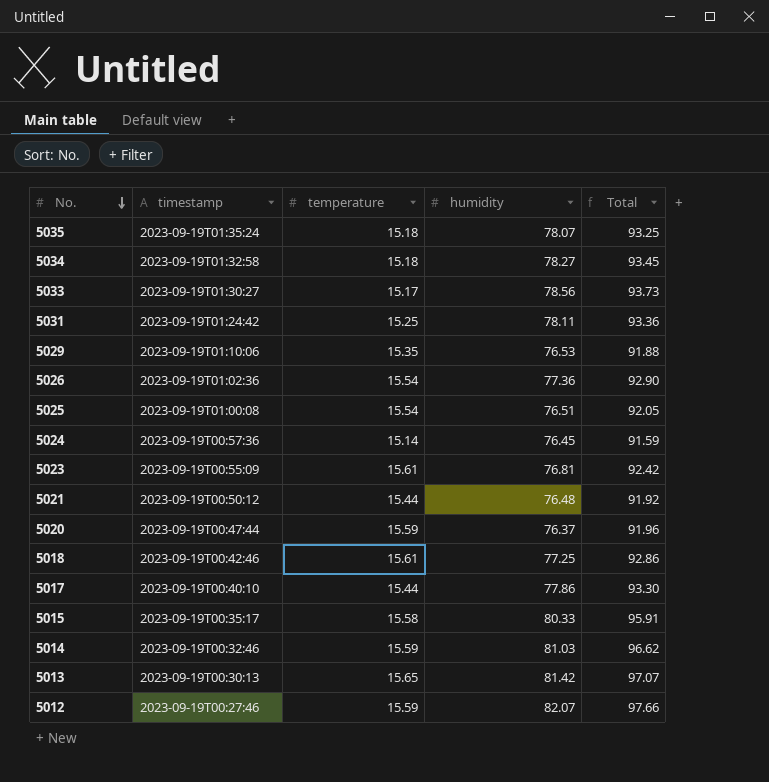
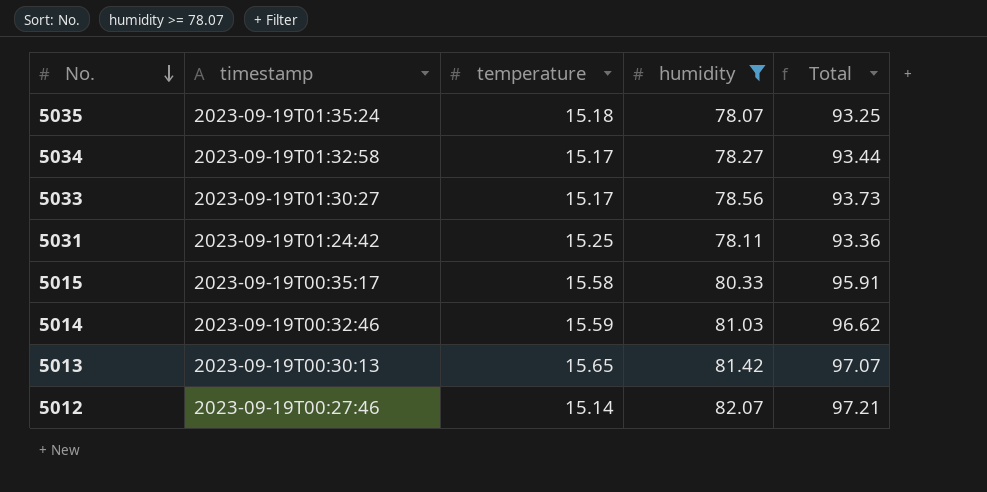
filter: none -> humidity >= 78.07
5034 | temperature: 15.18 -> 15.17
5034 | Total: 93.45 -> 93.44
5012 | temperature: 15.59 -> 15.14
5012 | Total: 97.66 -> 97.21

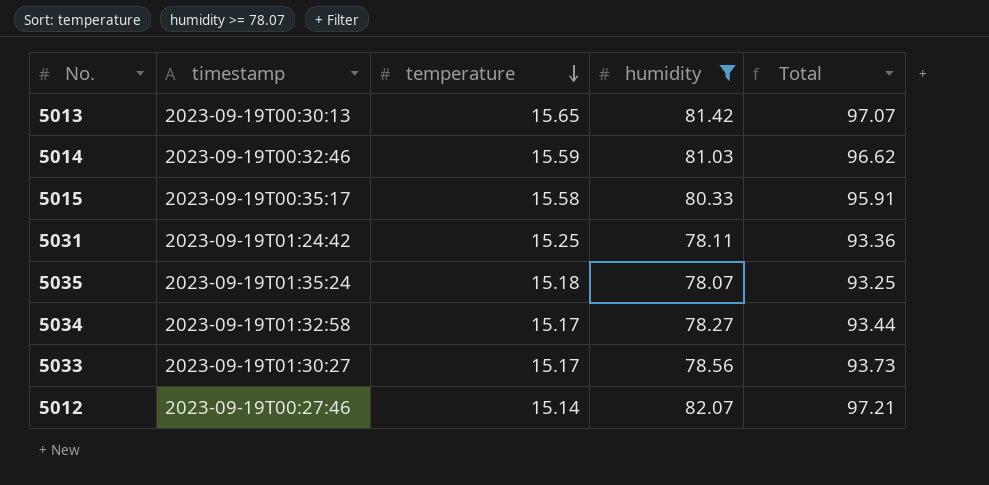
row order: No. descending -> temperature descending

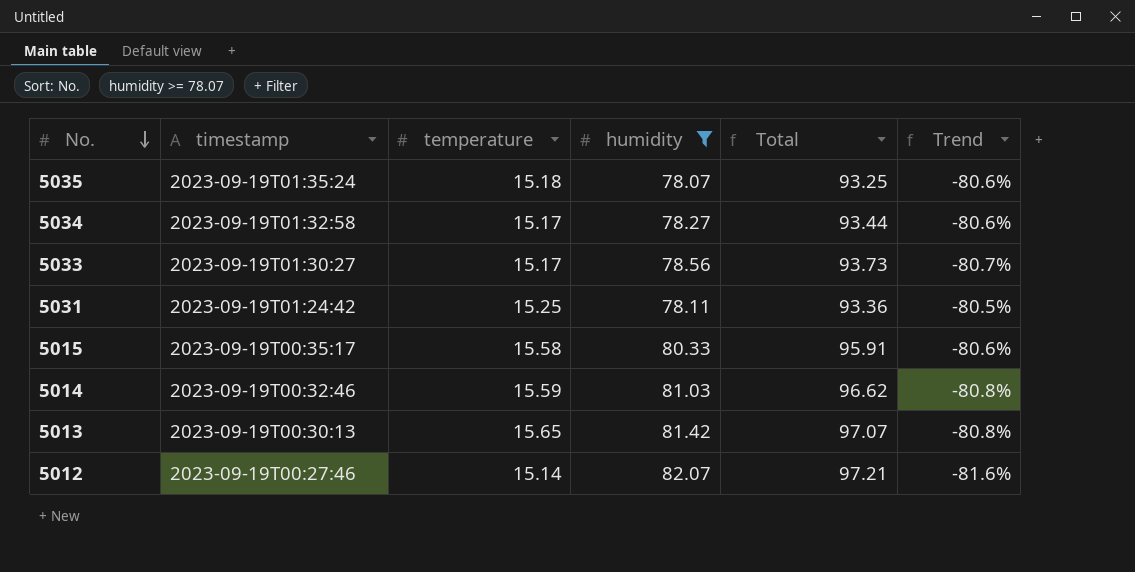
row order: temperature descending -> No. descending
column Trend | formula: none -> ([temperature] - [humidity]) / [humidity]

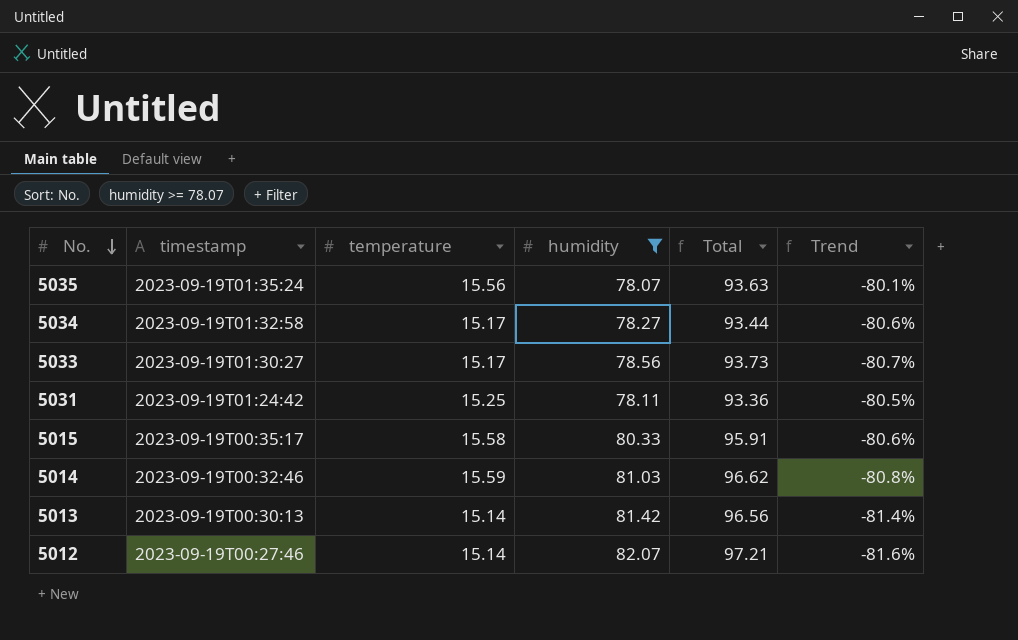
5035 | temperature: 15.18 -> 15.56
5035 | Total: 93.25 -> 93.63
5035 | Trend: -80.6% -> -80.1%
5013 | temperature: 15.65 -> 15.14
5013 | Total: 97.07 -> 96.56
5013 | Trend: -80.8% -> -81.4%

